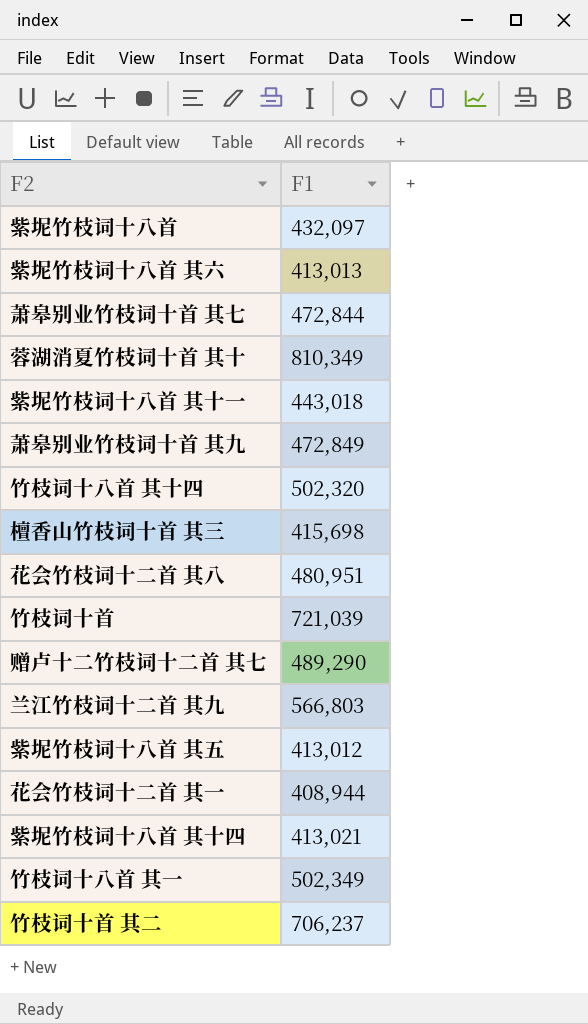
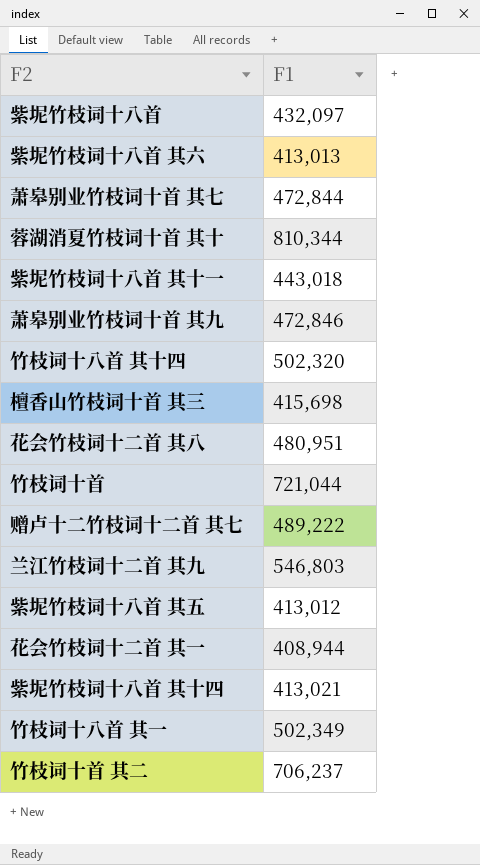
蓉湖消夏竹枝词十首 其十 | F1: 810,349 -> 810,344
萧皋别业竹枝词十首 其九 | F1: 472,849 -> 472,846
竹枝词十首 | F1: 721,039 -> 721,044
赠卢十二竹枝词十二首 其七 | F1: 489,290 -> 489,222
兰江竹枝词十二首 其九 | F1: 566,803 -> 546,803

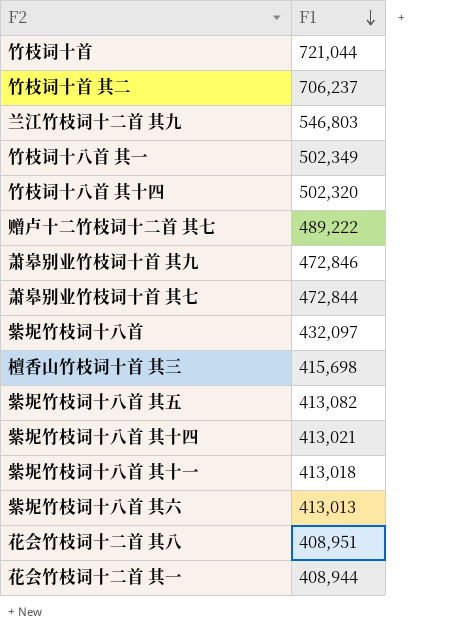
row order: none -> F1 descending
row 蓉湖消夏竹枝词十首 其十: 810,344 -> none
紫坭竹枝词十八首 其五 | F1: 413,012 -> 413,082
紫坭竹枝词十八首 其十一 | F1: 443,018 -> 413,018
花会竹枝词十二首 其八 | F1: 480,951 -> 408,951

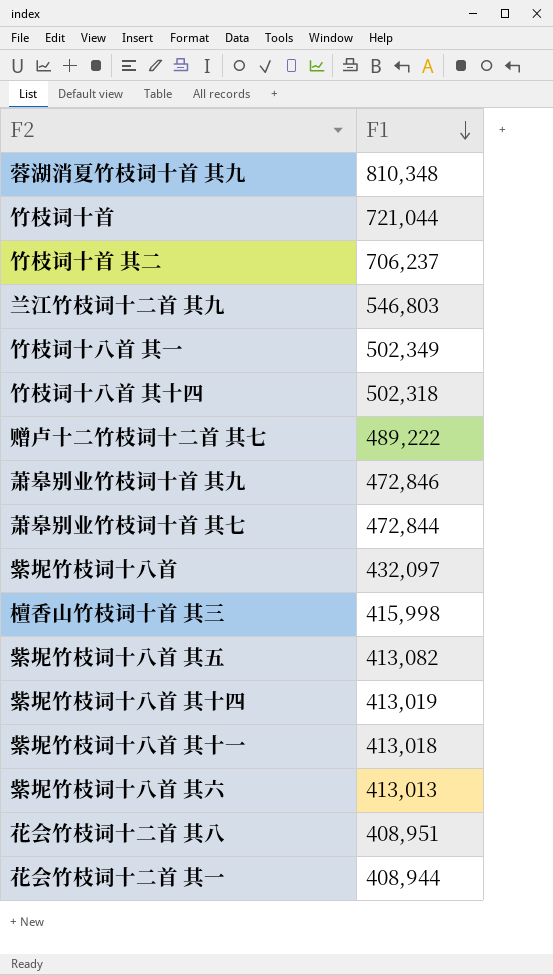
row 蓉湖消夏竹枝词十首 其九: none -> 810,348
竹枝词十八首 其十四 | F1: 502,320 -> 502,318
檀香山竹枝词十首 其三 | F1: 415,698 -> 415,998
紫坭竹枝词十八首 其十四 | F1: 413,021 -> 413,019

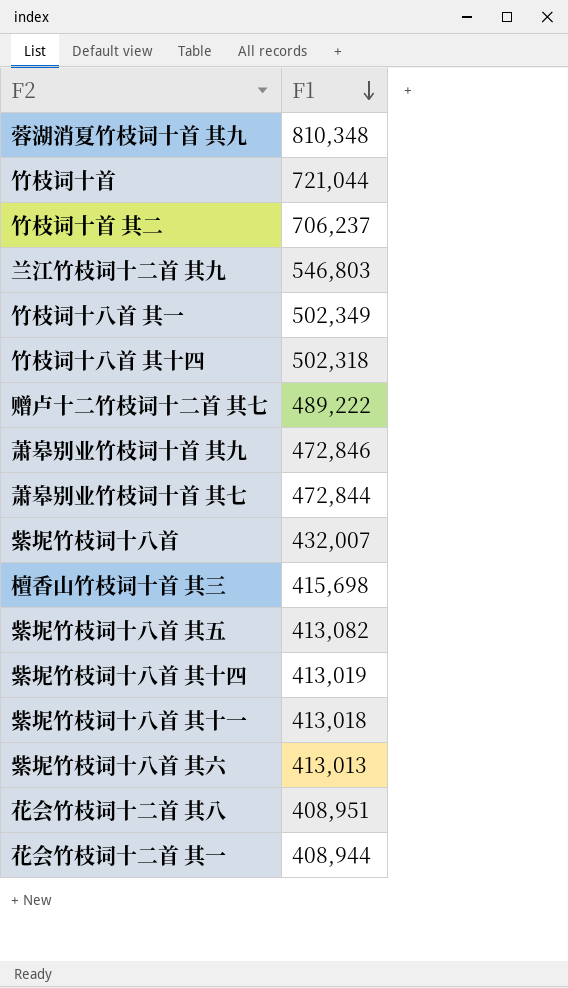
紫坭竹枝词十八首 | F1: 432,097 -> 432,007
檀香山竹枝词十首 其三 | F1: 415,998 -> 415,698

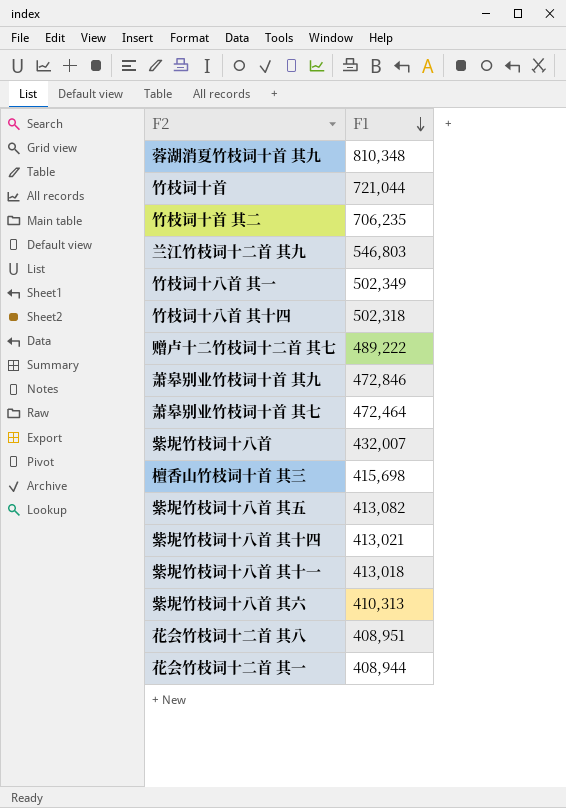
竹枝词十首 其二 | F1: 706,237 -> 706,235
萧皋别业竹枝词十首 其七 | F1: 472,844 -> 472,464
紫坭竹枝词十八首 其十四 | F1: 413,019 -> 413,021
紫坭竹枝词十八首 其六 | F1: 413,013 -> 410,313

